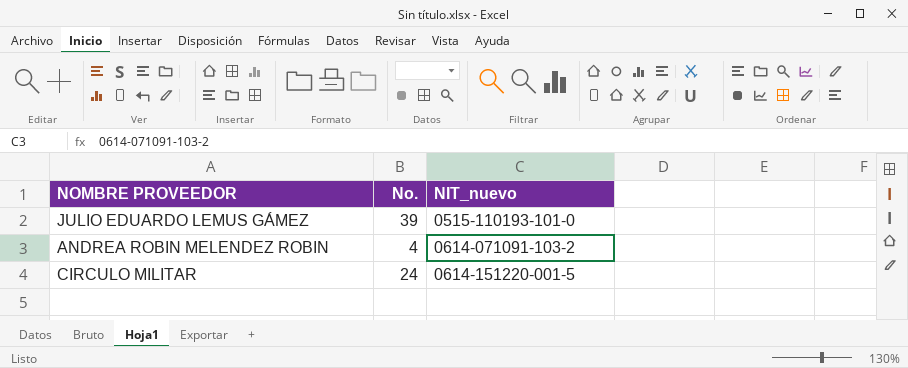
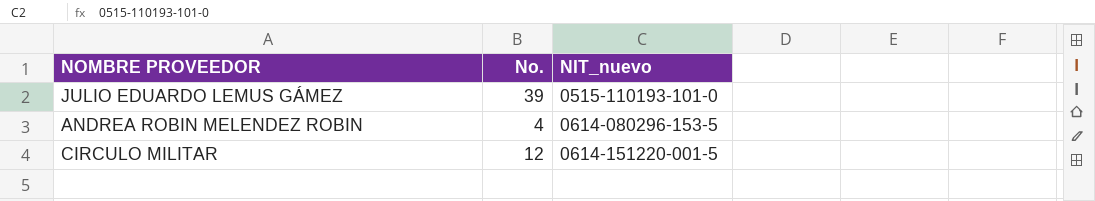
ANDREA ROBIN MELENDEZ ROBIN | NIT_nuevo: 0614-071091-103-2 -> 0614-080296-153-5
CIRCULO MILITAR | No.: 24 -> 12

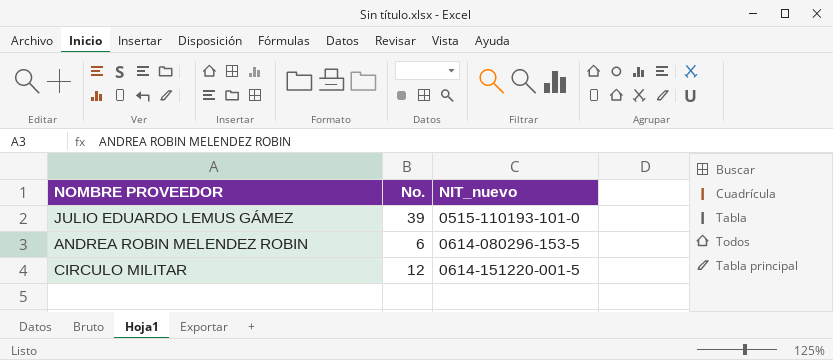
ANDREA ROBIN MELENDEZ ROBIN | No.: 4 -> 6

